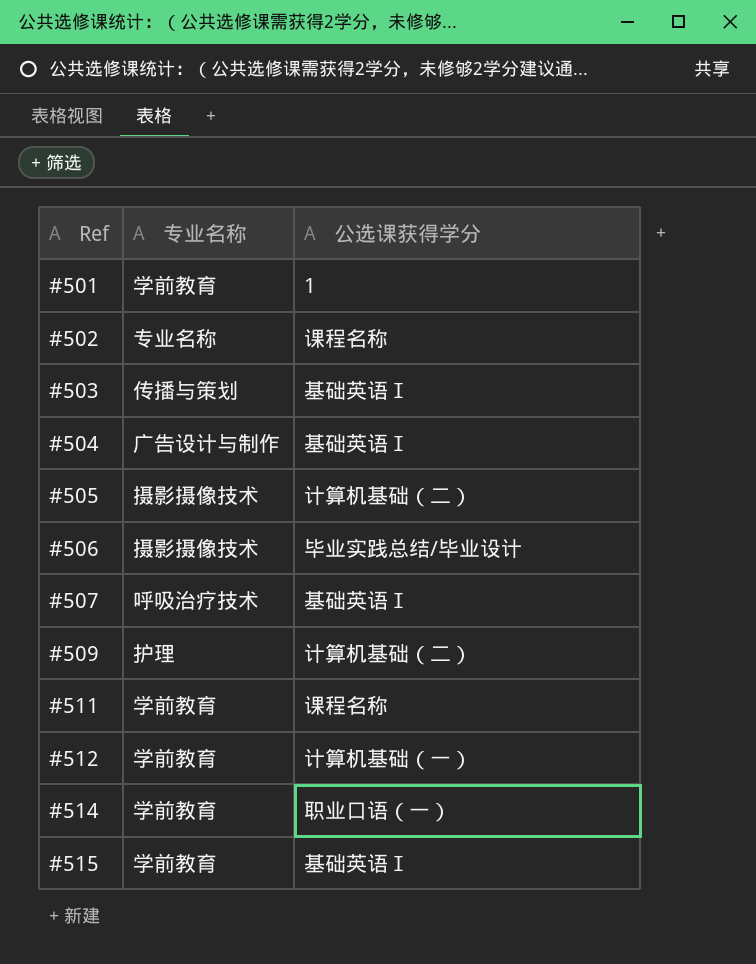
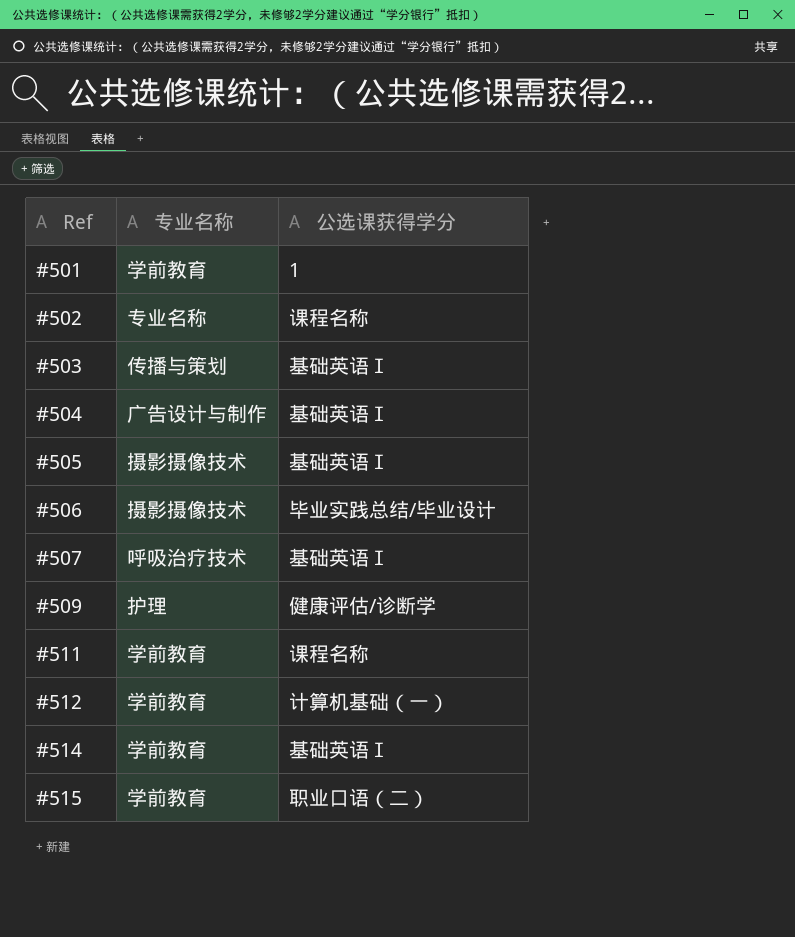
#505 | 公选课获得学分: 计算机基础（二） -> 基础英语Ⅰ
#509 | 公选课获得学分: 计算机基础（二） -> 健康评估/诊断学
#514 | 公选课获得学分: 职业口语（一） -> 基础英语Ⅰ
#515 | 公选课获得学分: 基础英语Ⅰ -> 职业口语（二）

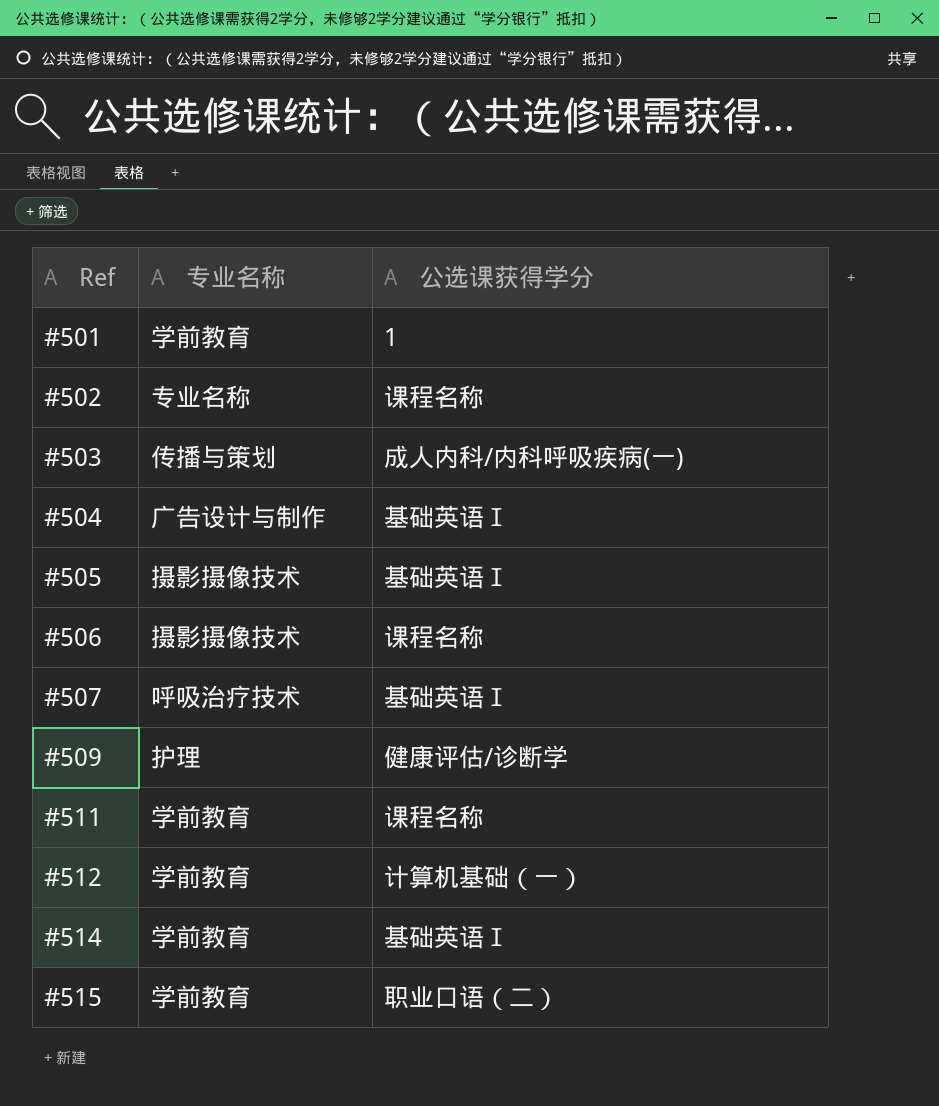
#503 | 公选课获得学分: 基础英语Ⅰ -> 成人内科/内科呼吸疾病(一)
#506 | 公选课获得学分: 毕业实践总结/毕业设计 -> 课程名称

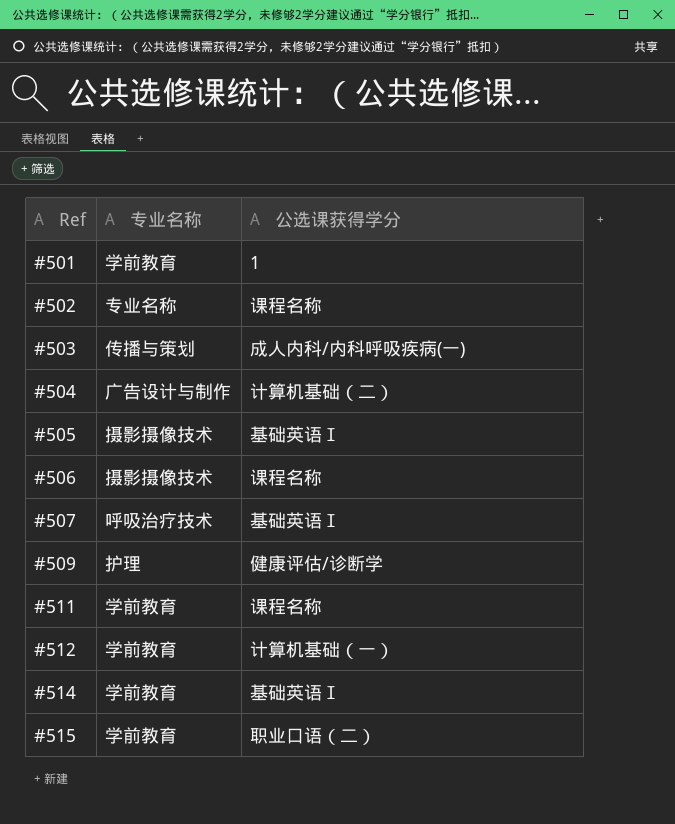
#504 | 公选课获得学分: 基础英语Ⅰ -> 计算机基础（二）

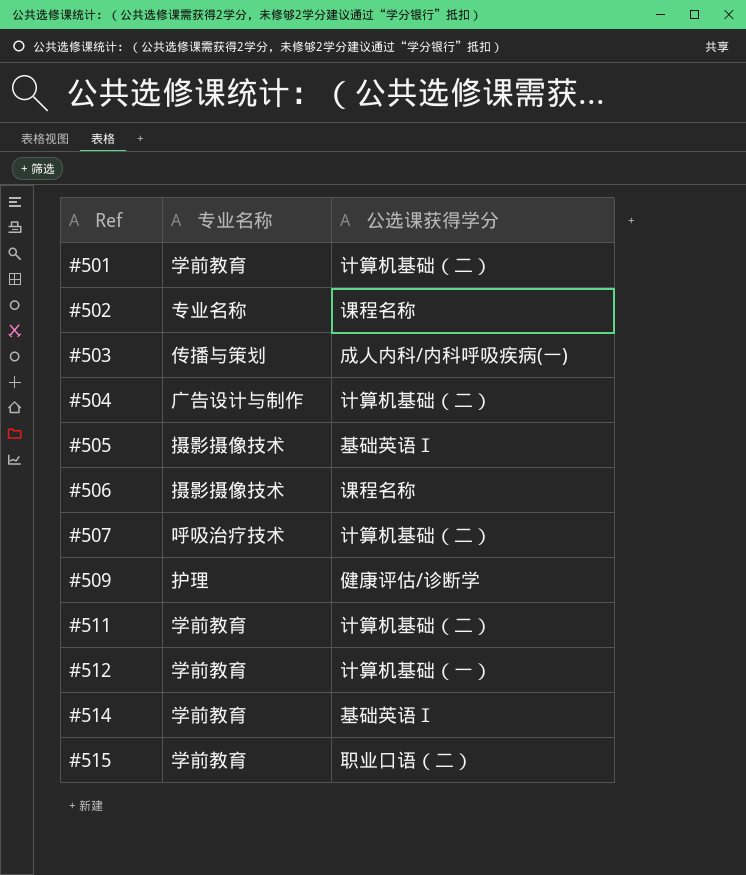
#501 | 公选课获得学分: 1 -> 计算机基础（二）
#507 | 公选课获得学分: 基础英语Ⅰ -> 计算机基础（二）
#511 | 公选课获得学分: 课程名称 -> 计算机基础（二）

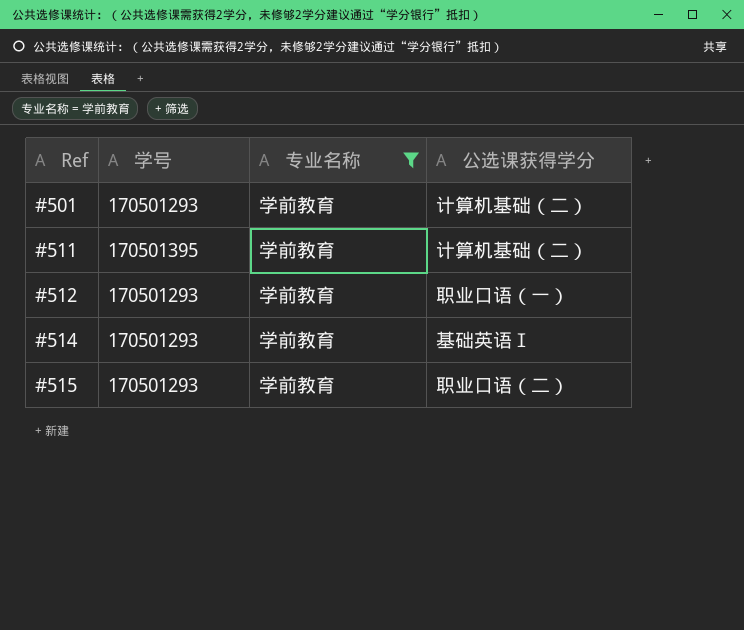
filter: none -> 专业名称 = 学前教育
column 学号 | position: none -> 2
#512 | 公选课获得学分: 计算机基础（一） -> 职业口语（一）

